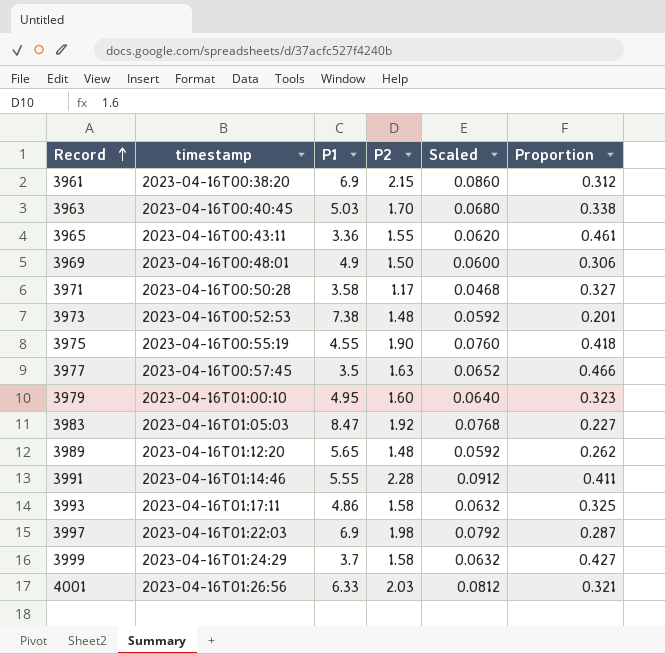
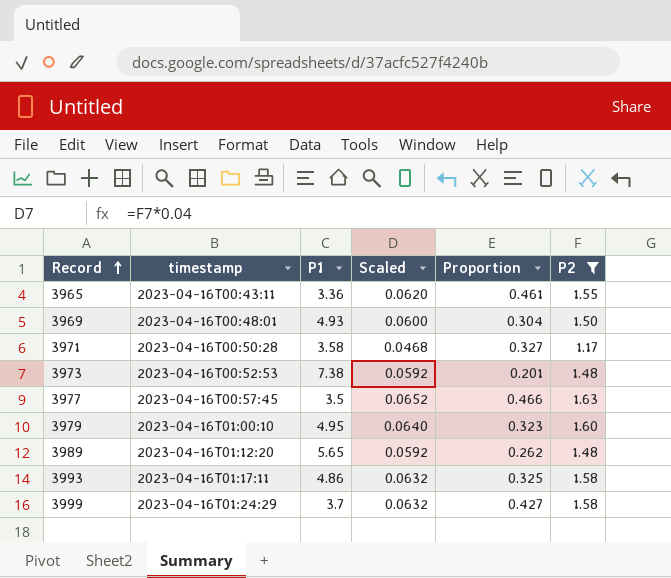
filter: none -> P2 <= 1.63
column P2 | position: 4 -> 6
3969 | P1: 4.9 -> 4.93
3969 | Proportion: 0.306 -> 0.304

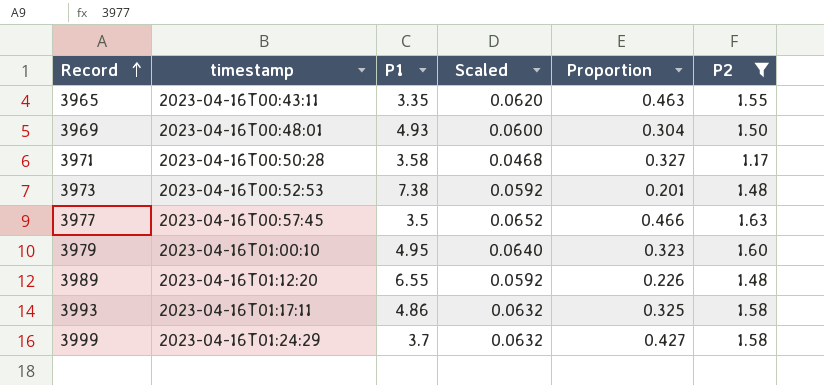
3965 | P1: 3.36 -> 3.35
3965 | Proportion: 0.461 -> 0.463
3989 | P1: 5.65 -> 6.55
3989 | Proportion: 0.262 -> 0.226

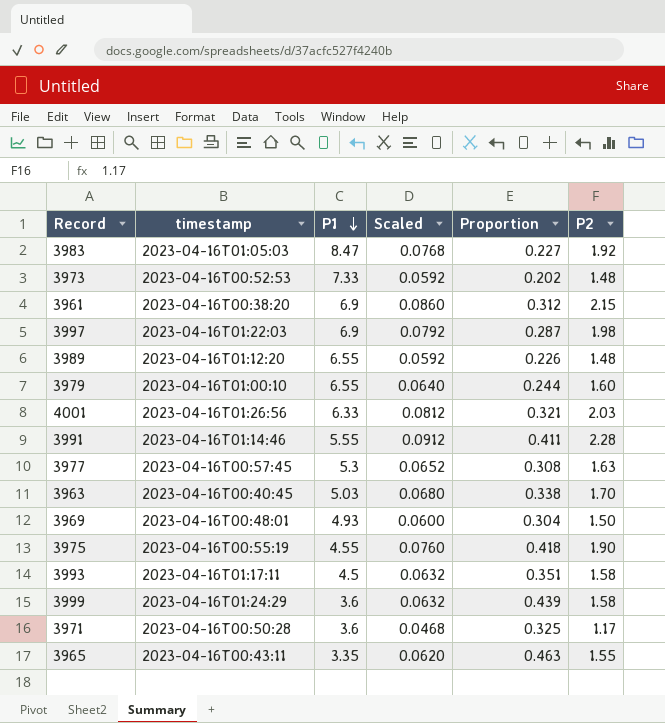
filter: P2 <= 1.63 -> none
row order: Record ascending -> P1 descending
3973 | P1: 7.38 -> 7.33
3973 | Proportion: 0.201 -> 0.202
3979 | P1: 4.95 -> 6.55
3979 | Proportion: 0.323 -> 0.244
3977 | P1: 3.5 -> 5.3
3977 | Proportion: 0.466 -> 0.308
3993 | P1: 4.86 -> 4.5
3993 | Proportion: 0.325 -> 0.351
3999 | P1: 3.7 -> 3.6
3999 | Proportion: 0.427 -> 0.439
3971 | P1: 3.58 -> 3.6
3971 | Proportion: 0.327 -> 0.325

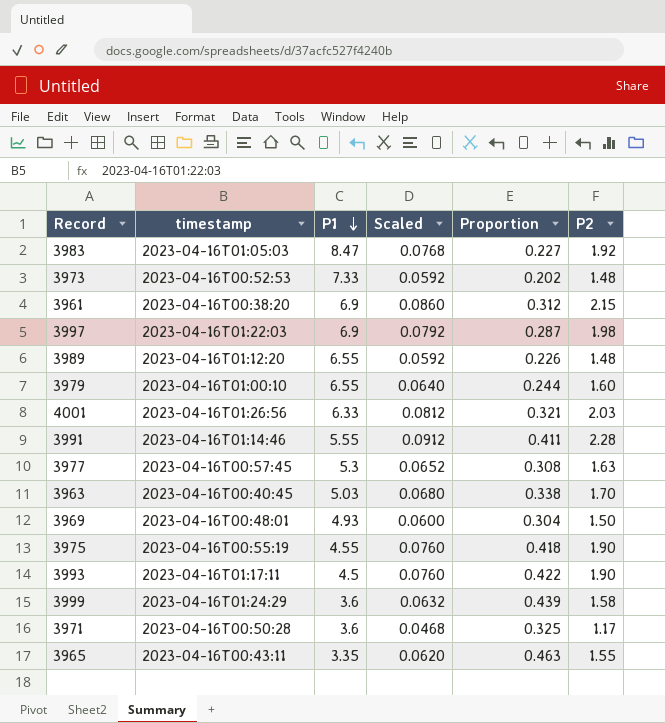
3993 | Scaled: 0.0632 -> 0.0760
3993 | Proportion: 0.351 -> 0.422
3993 | P2: 1.58 -> 1.90

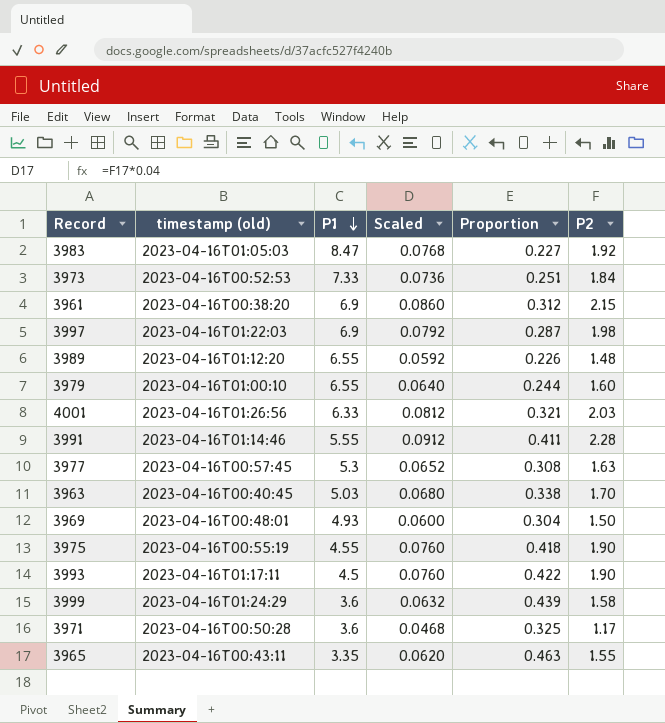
column name: timestamp -> timestamp (old)
3973 | Scaled: 0.0592 -> 0.0736
3973 | Proportion: 0.202 -> 0.251
3973 | P2: 1.48 -> 1.84

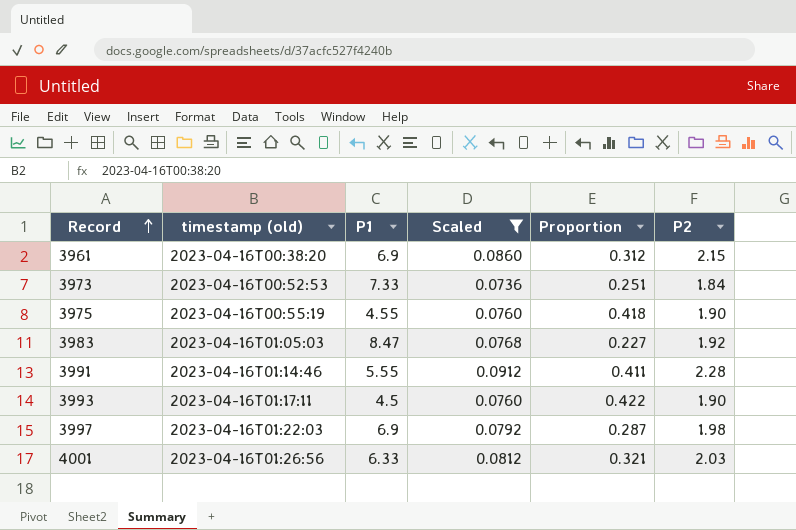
filter: none -> Scaled >= 0.0736
row order: P1 descending -> Record ascending

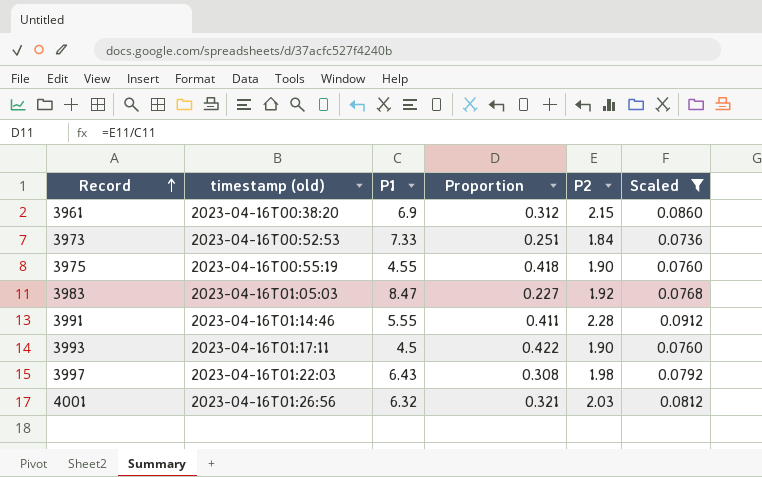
column Scaled | position: 4 -> 6
3997 | P1: 6.9 -> 6.43
3997 | Proportion: 0.287 -> 0.308
4001 | P1: 6.33 -> 6.32

